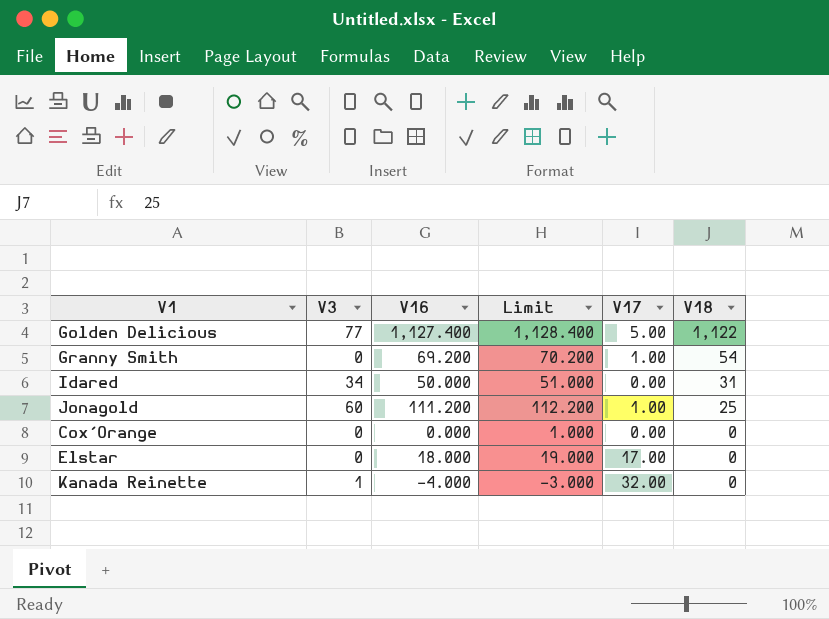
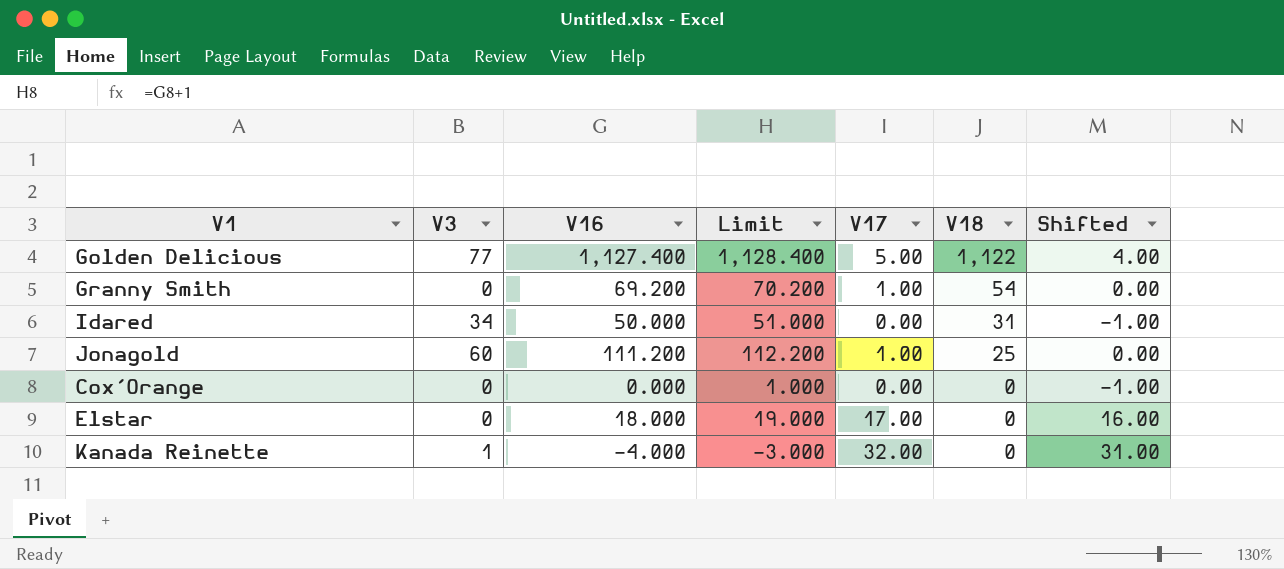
column Shifted | formula: none -> [V17] - 1

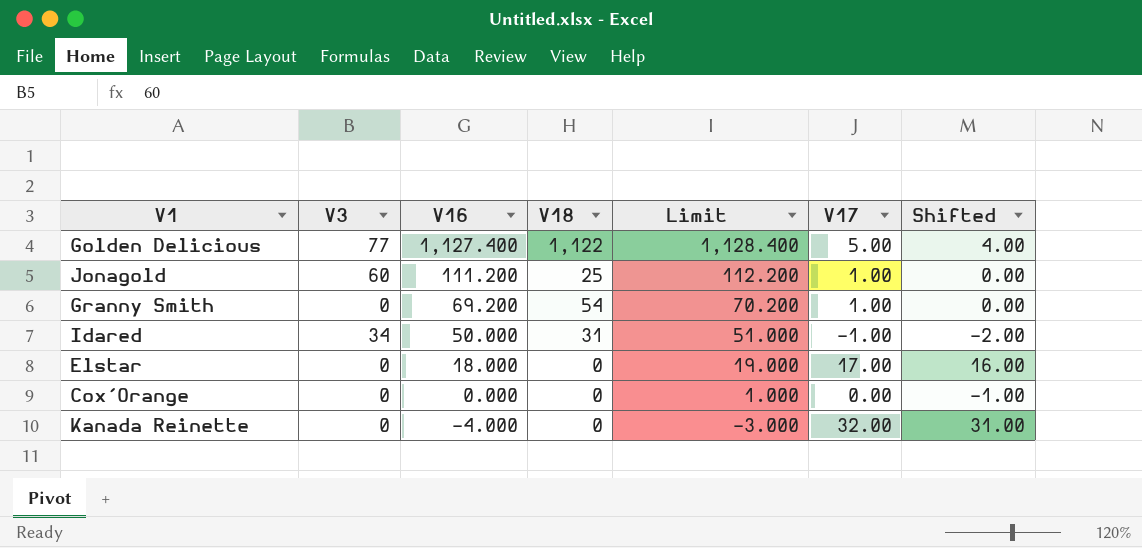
row order: V18 descending -> V16 descending
column V18 | position: 6 -> 4
Idared | V17: 0.00 -> -1.00
Idared | Shifted: -1.00 -> -2.00
Kanada Reinette | V3: 1 -> 0

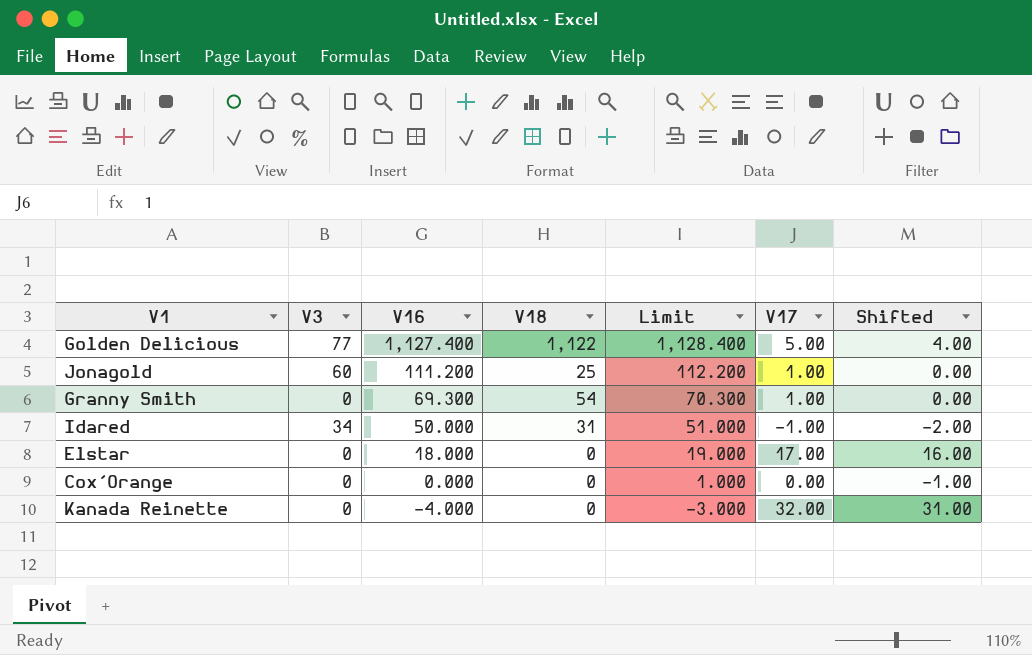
Granny Smith | V16: 69.200 -> 69.300
Granny Smith | Limit: 70.200 -> 70.300

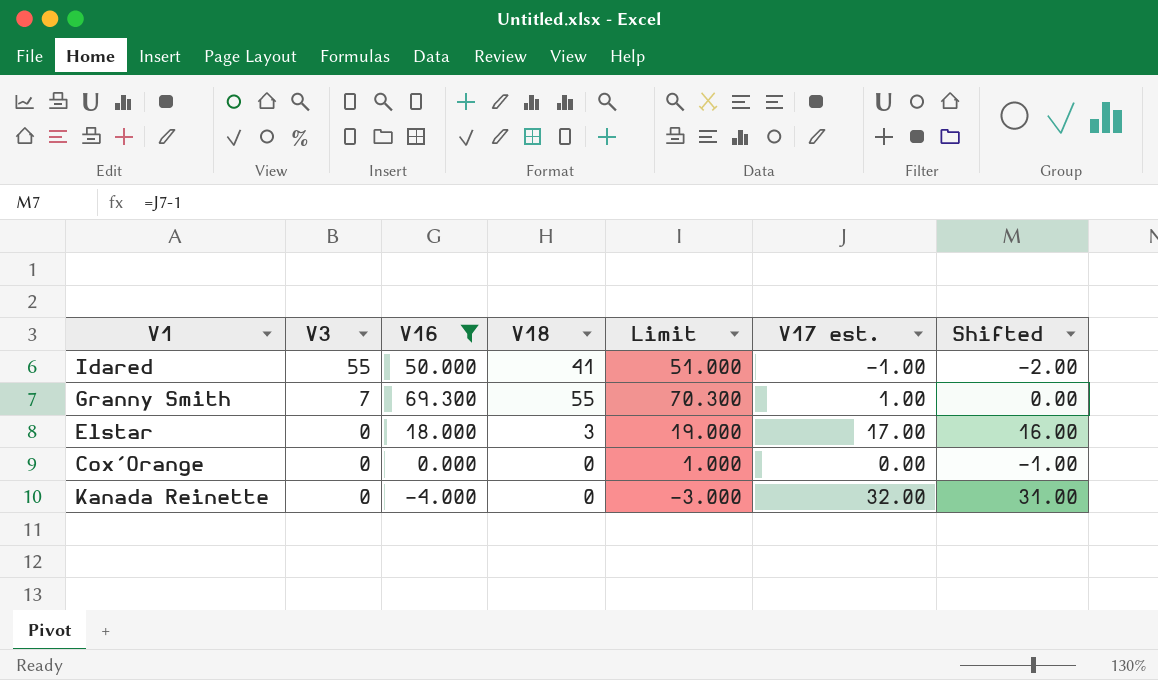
filter: none -> V16 <= 69.300
row order: V16 descending -> V3 descending
column name: V17 -> V17 est.
Idared | V3: 34 -> 55
Idared | V18: 31 -> 41
Granny Smith | V3: 0 -> 7
Granny Smith | V18: 54 -> 55
Elstar | V18: 0 -> 3

